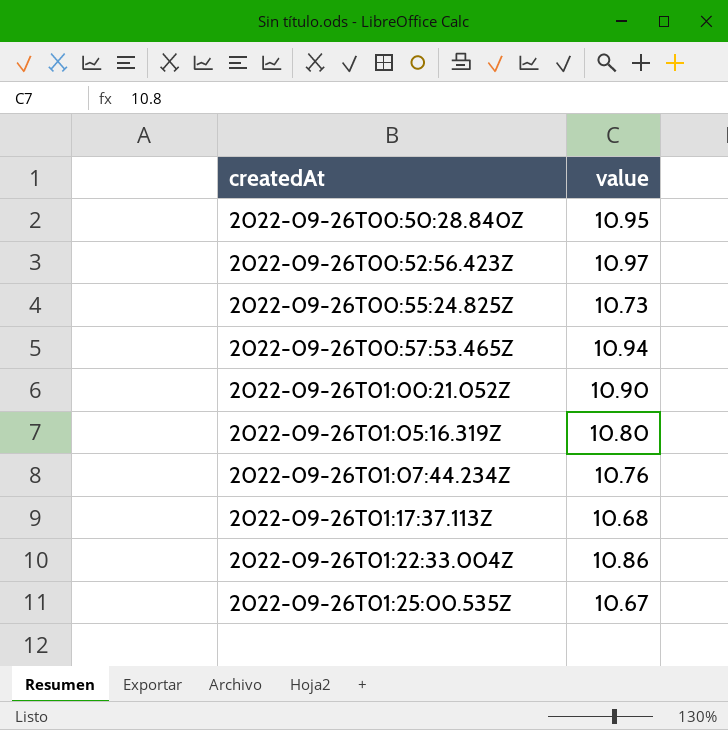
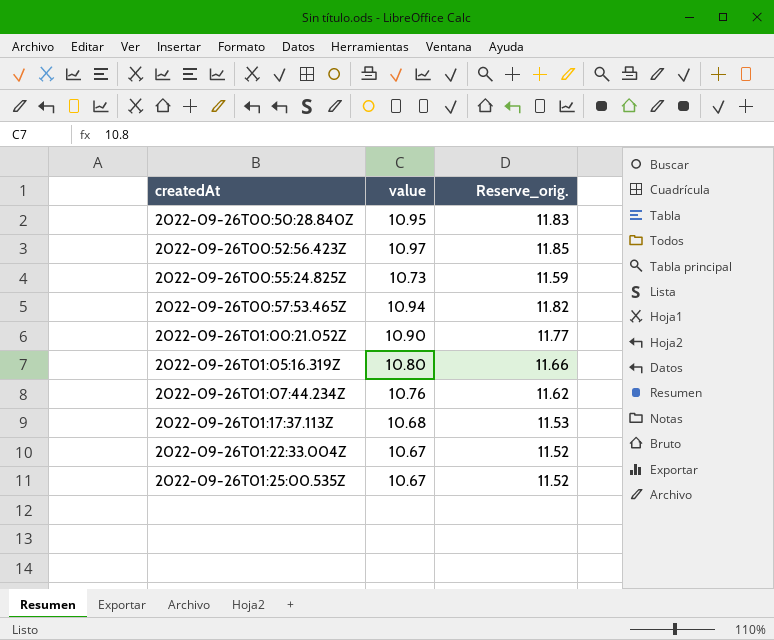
column Reserve_orig. | formula: none -> [value] * 1.08
2022-09-26T01:22:33.004Z | value: 10.86 -> 10.67

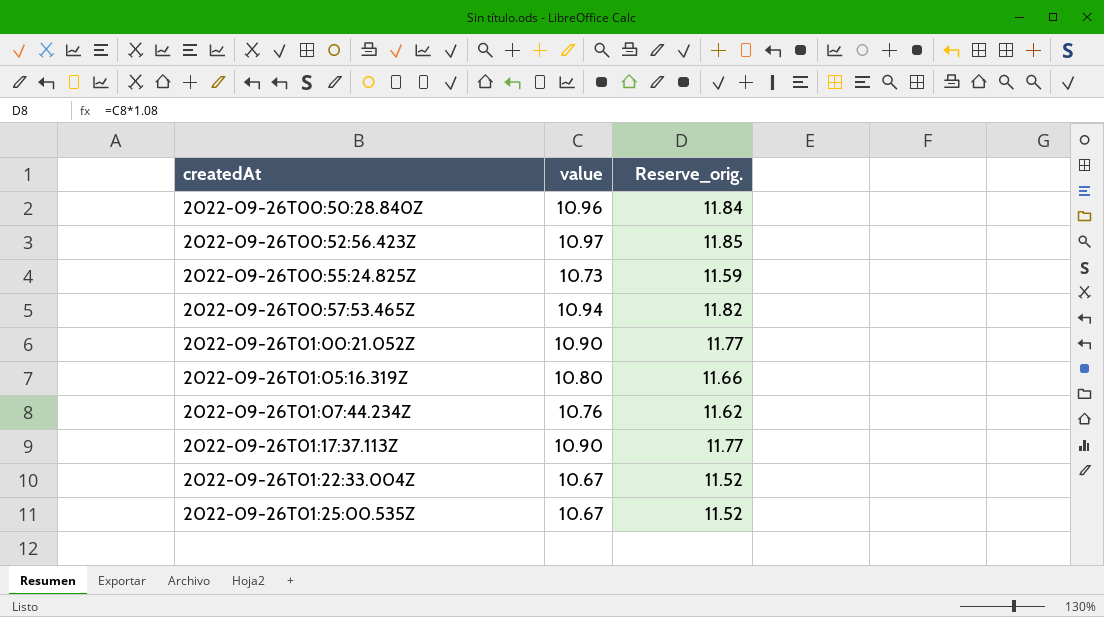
2022-09-26T00:50:28.840Z | value: 10.95 -> 10.96
2022-09-26T00:50:28.840Z | Reserve_orig.: 11.83 -> 11.84
2022-09-26T01:17:37.113Z | value: 10.68 -> 10.90
2022-09-26T01:17:37.113Z | Reserve_orig.: 11.53 -> 11.77

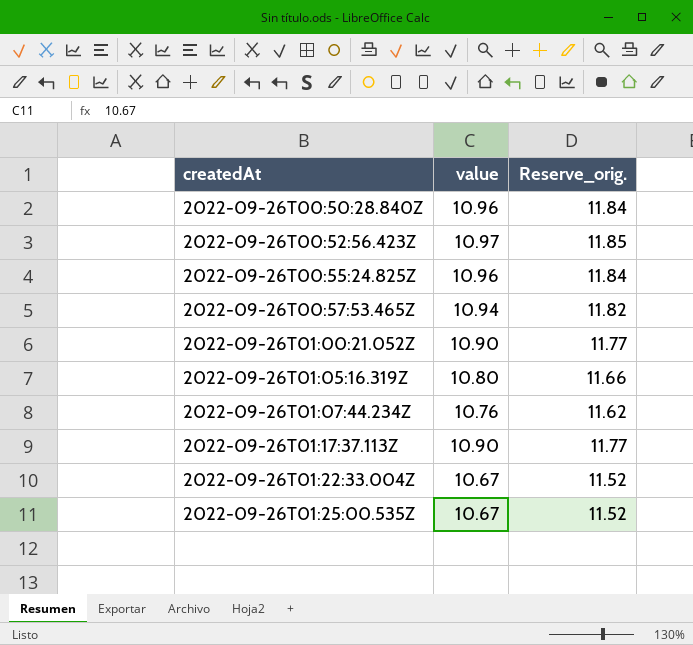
2022-09-26T00:55:24.825Z | value: 10.73 -> 10.96
2022-09-26T00:55:24.825Z | Reserve_orig.: 11.59 -> 11.84

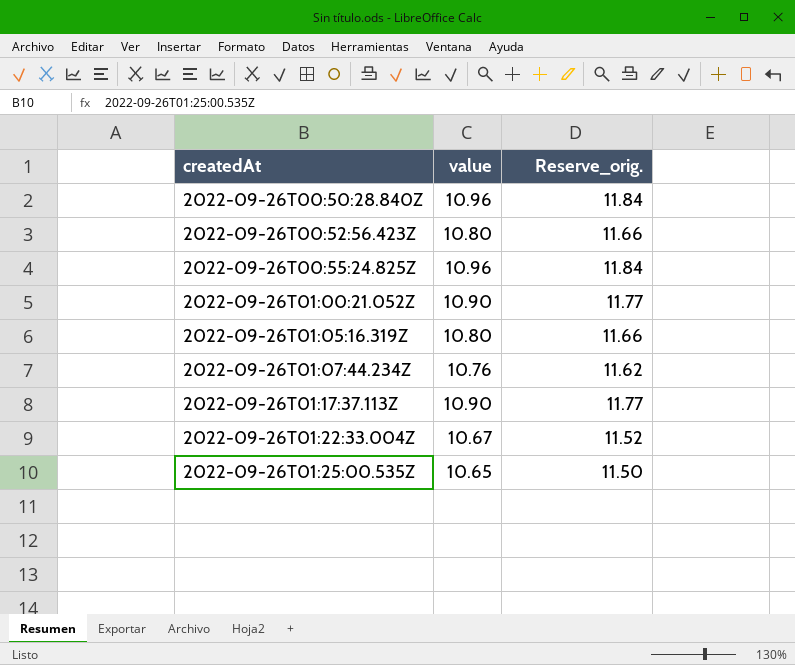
row 2022-09-26T00:57:53.465Z: 10.94 | 11.82 -> none
2022-09-26T00:52:56.423Z | value: 10.97 -> 10.80
2022-09-26T00:52:56.423Z | Reserve_orig.: 11.85 -> 11.66
2022-09-26T01:25:00.535Z | value: 10.67 -> 10.65
2022-09-26T01:25:00.535Z | Reserve_orig.: 11.52 -> 11.50

